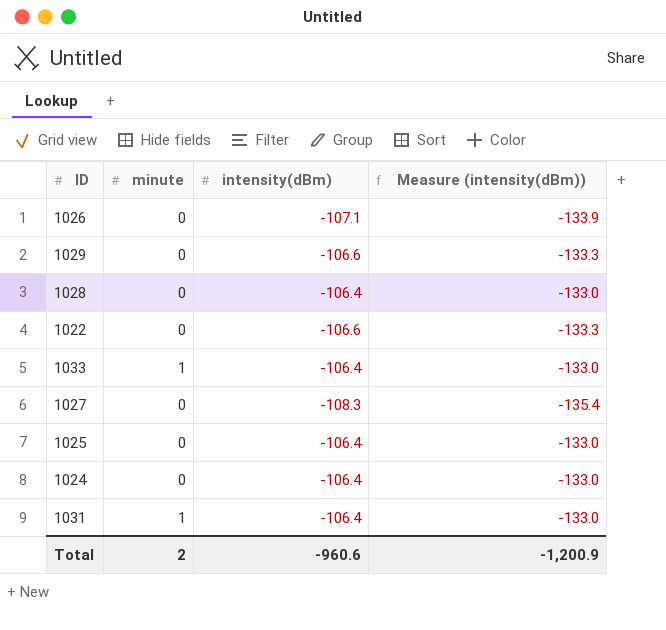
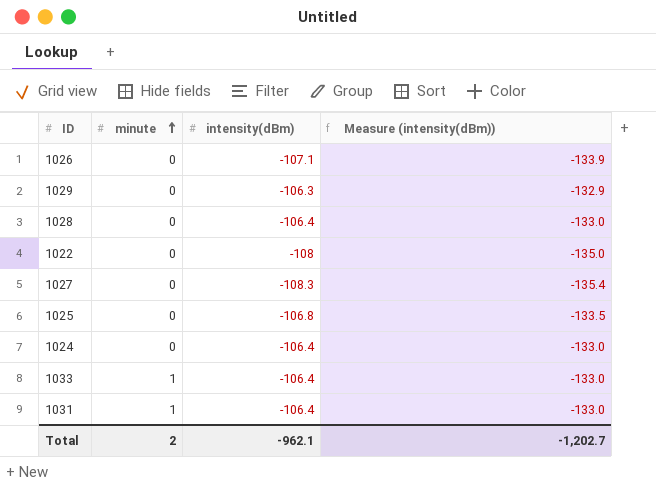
row order: none -> minute ascending
1029 | intensity(dBm): -106.6 -> -106.3
1029 | Measure (intensity(dBm)): -133.3 -> -132.9
1022 | intensity(dBm): -106.6 -> -108
1022 | Measure (intensity(dBm)): -133.3 -> -135.0
1025 | intensity(dBm): -106.4 -> -106.8
1025 | Measure (intensity(dBm)): -133.0 -> -133.5
Total | intensity(dBm): -960.6 -> -962.1
Total | Measure (intensity(dBm)): -1,200.9 -> -1,202.7

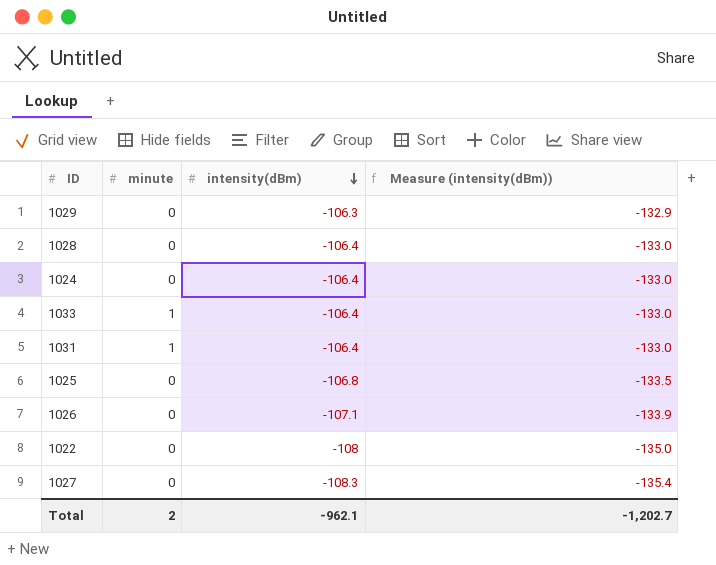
row order: minute ascending -> intensity(dBm) descending

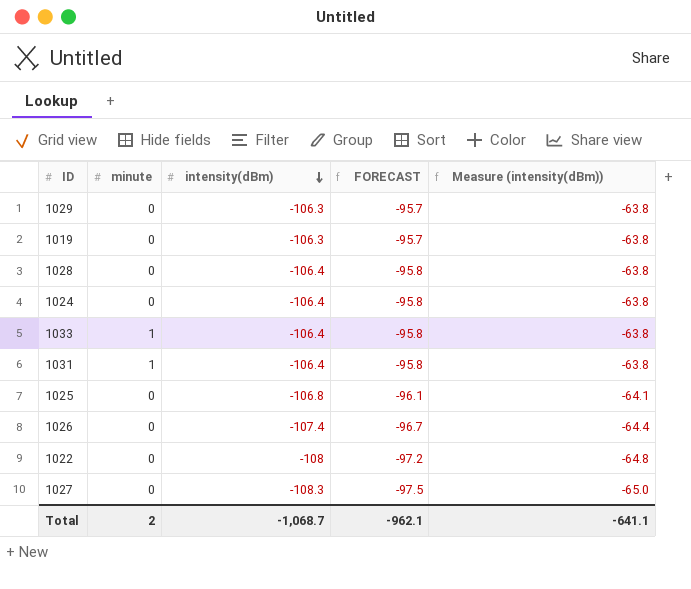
column FORECAST | formula: none -> [intensity(dBm)] * 0.9
column Measure (intensity(dBm)) | formula: [intensity(dBm)] * 1.25 -> [intensity(dBm)] * 0.6
row 1019: none -> 0 | -106.3 | -95.7 | -63.8
1026 | intensity(dBm): -107.1 -> -107.4
Total | intensity(dBm): -962.1 -> -1,068.7
Total | Measure (intensity(dBm)): -1,202.7 -> -641.1

